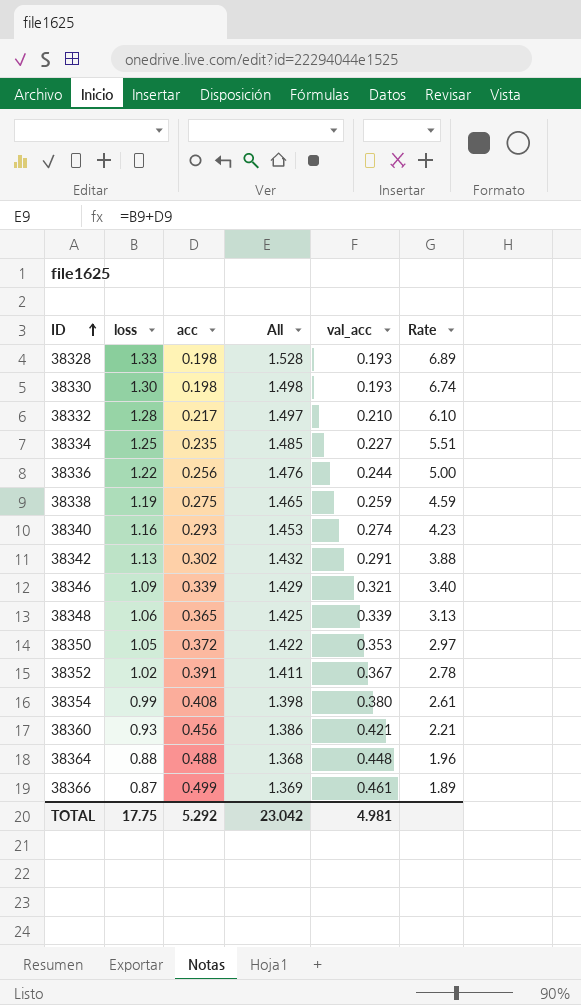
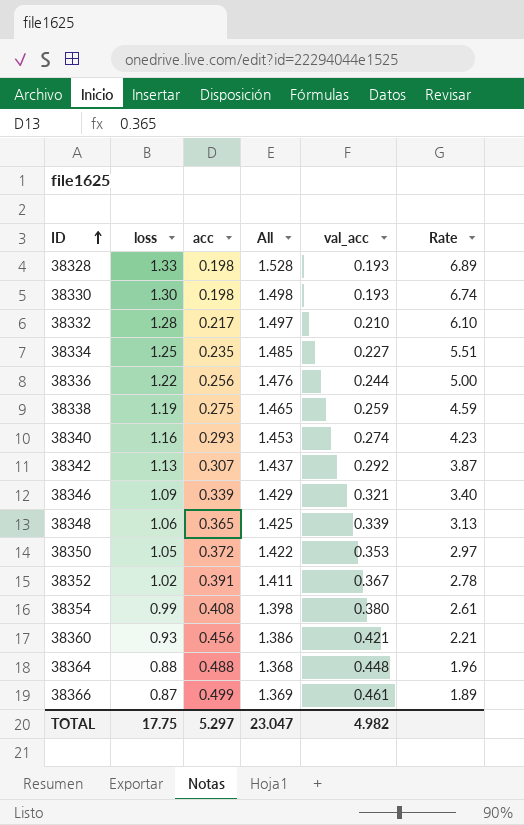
38342 | acc: 0.302 -> 0.307
38342 | All: 1.432 -> 1.437
38342 | val_acc: 0.291 -> 0.292
38342 | Rate: 3.88 -> 3.87
TOTAL | acc: 5.292 -> 5.297
TOTAL | All: 23.042 -> 23.047
TOTAL | val_acc: 4.981 -> 4.982

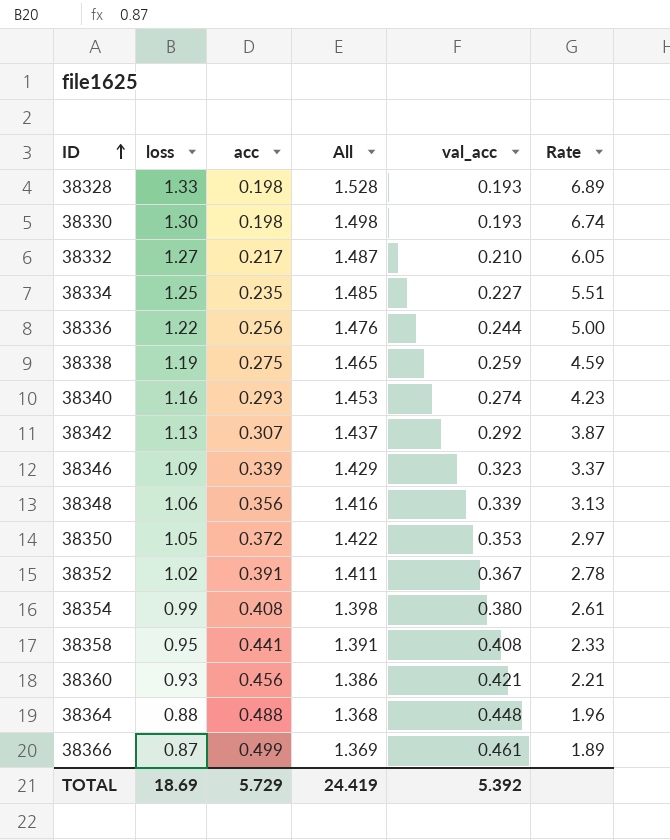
38332 | loss: 1.28 -> 1.27
38332 | All: 1.497 -> 1.487
38332 | Rate: 6.10 -> 6.05
38346 | val_acc: 0.321 -> 0.323
38346 | Rate: 3.40 -> 3.37
38348 | acc: 0.365 -> 0.356
38348 | All: 1.425 -> 1.416
row 38358: none -> 0.95 | 0.441 | 1.391 | 0.408 | 2.33
TOTAL | loss: 17.75 -> 18.69
TOTAL | acc: 5.297 -> 5.729
TOTAL | All: 23.047 -> 24.419
TOTAL | val_acc: 4.982 -> 5.392

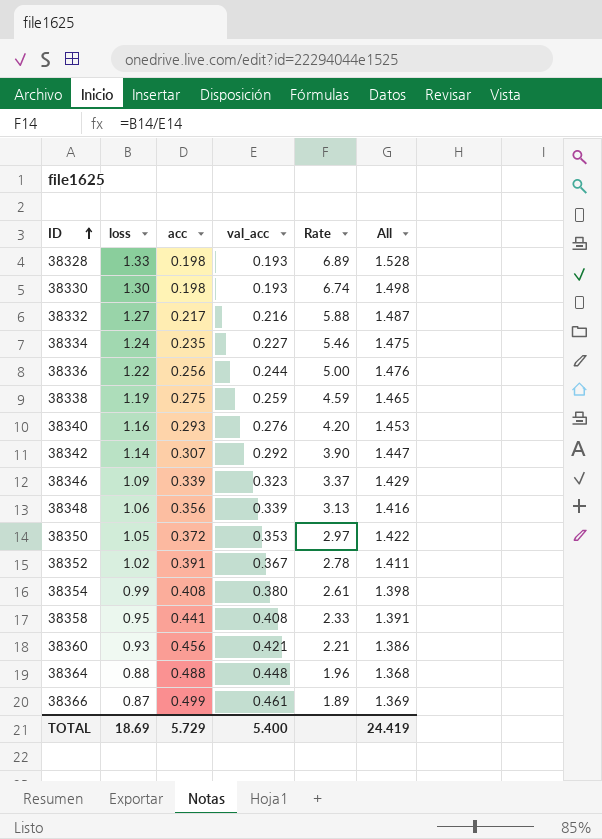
column All | position: 4 -> 6
38332 | val_acc: 0.210 -> 0.216
38332 | Rate: 6.05 -> 5.88
38334 | loss: 1.25 -> 1.24
38334 | Rate: 5.51 -> 5.46
38334 | All: 1.485 -> 1.475
38340 | val_acc: 0.274 -> 0.276
38340 | Rate: 4.23 -> 4.20
38342 | loss: 1.13 -> 1.14
38342 | Rate: 3.87 -> 3.90
38342 | All: 1.437 -> 1.447
TOTAL | val_acc: 5.392 -> 5.400

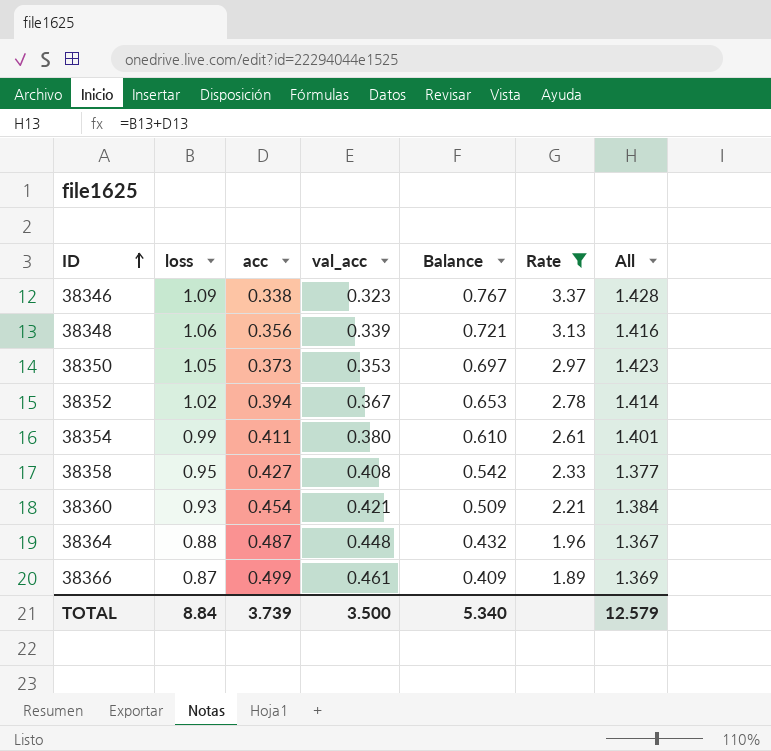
filter: none -> Rate <= 3.37
column Balance | formula: none -> [loss] - [val_acc]
38346 | acc: 0.339 -> 0.338
38346 | All: 1.429 -> 1.428
38350 | acc: 0.372 -> 0.373
38350 | All: 1.422 -> 1.423
38352 | acc: 0.391 -> 0.394
38352 | All: 1.411 -> 1.414
38354 | acc: 0.408 -> 0.411
38354 | All: 1.398 -> 1.401
38358 | acc: 0.441 -> 0.427
38358 | All: 1.391 -> 1.377
38360 | acc: 0.456 -> 0.454
38360 | All: 1.386 -> 1.384
38364 | acc: 0.488 -> 0.487
38364 | All: 1.368 -> 1.367
TOTAL | loss: 18.69 -> 8.84
TOTAL | acc: 5.729 -> 3.739
TOTAL | val_acc: 5.400 -> 3.500
TOTAL | All: 24.419 -> 12.579

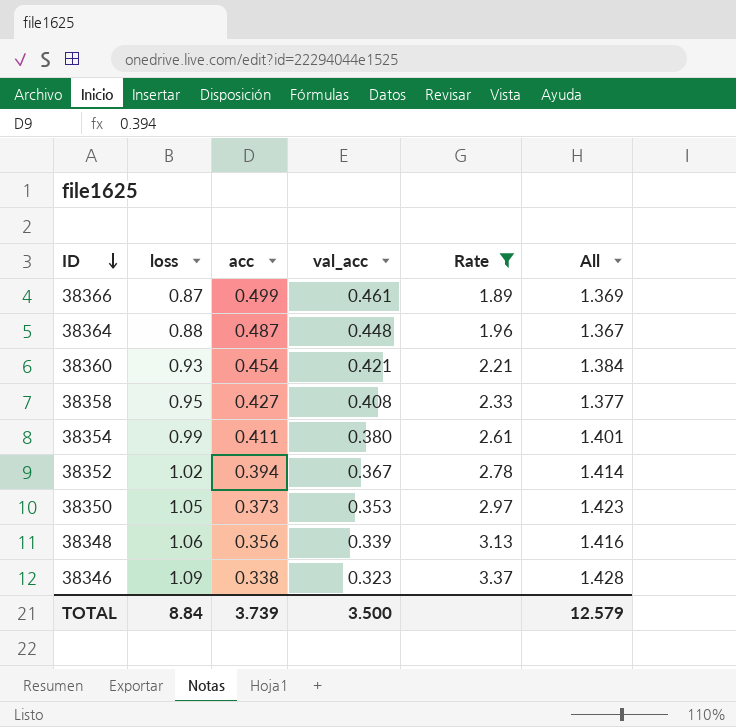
row order: ID ascending -> ID descending
column Balance | formula: [loss] - [val_acc] -> none

